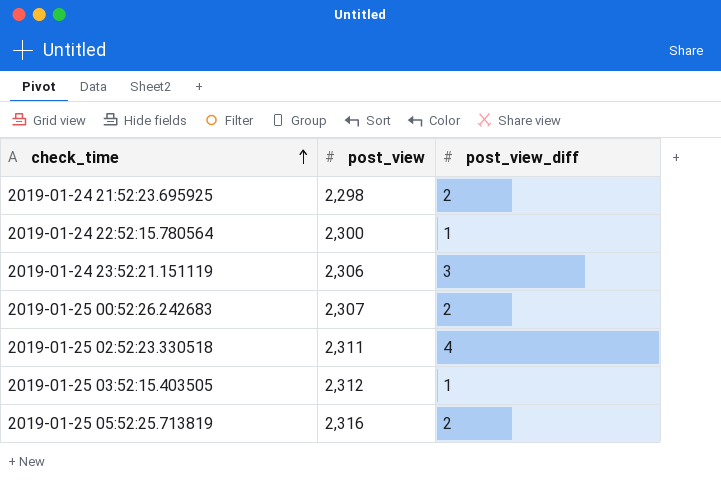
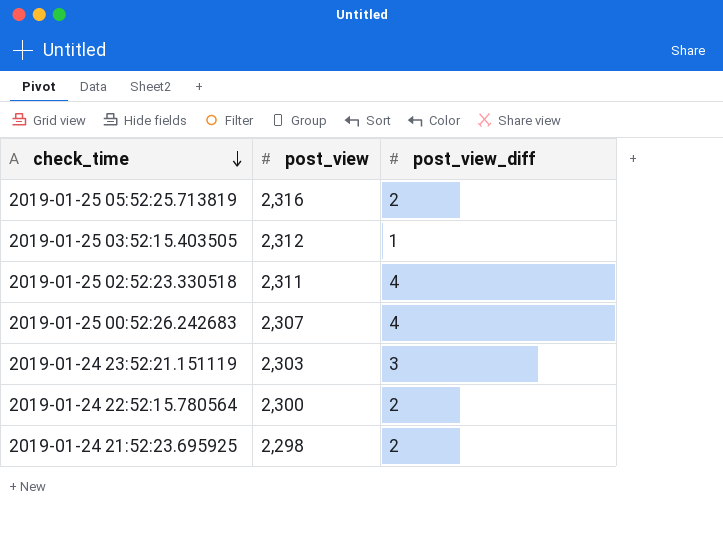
row order: check_time ascending -> check_time descending
2019-01-25 00:52:26.242683 | post_view_diff: 2 -> 4
2019-01-24 23:52:21.151119 | post_view: 2,306 -> 2,303
2019-01-24 22:52:15.780564 | post_view_diff: 1 -> 2

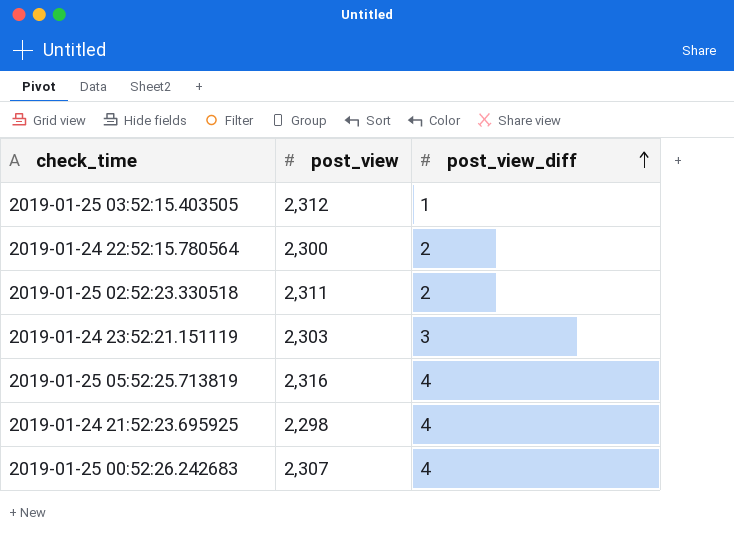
row order: check_time descending -> post_view_diff ascending
2019-01-25 02:52:23.330518 | post_view_diff: 4 -> 2
2019-01-25 05:52:25.713819 | post_view_diff: 2 -> 4
2019-01-24 21:52:23.695925 | post_view_diff: 2 -> 4

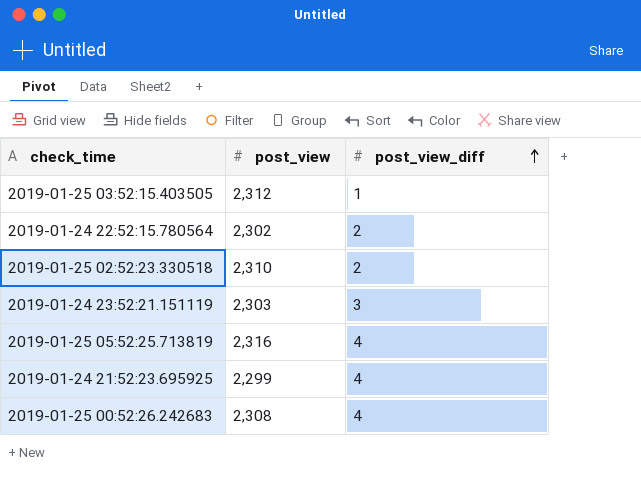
2019-01-24 22:52:15.780564 | post_view: 2,300 -> 2,302
2019-01-25 02:52:23.330518 | post_view: 2,311 -> 2,310
2019-01-24 21:52:23.695925 | post_view: 2,298 -> 2,299
2019-01-25 00:52:26.242683 | post_view: 2,307 -> 2,308

